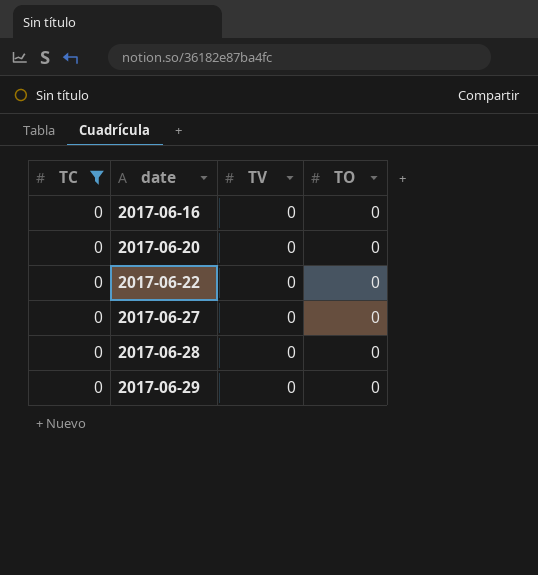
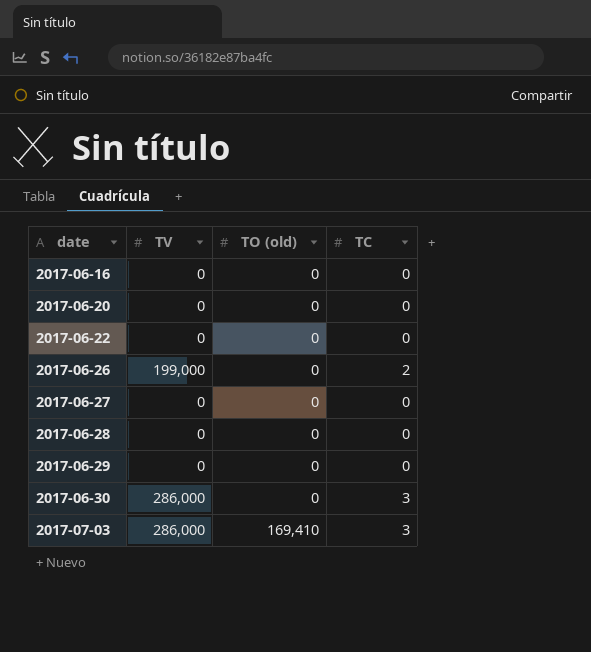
filter: TC = 0 -> none
column name: TO -> TO (old)
column TC | position: 1 -> 4

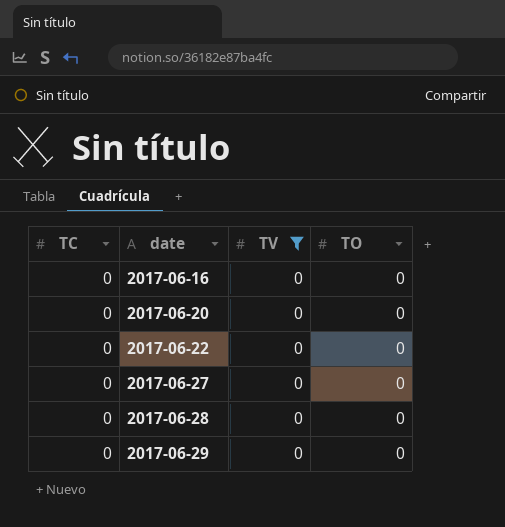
filter: none -> TV = 0
column TC | position: 4 -> 1
column name: TO (old) -> TO

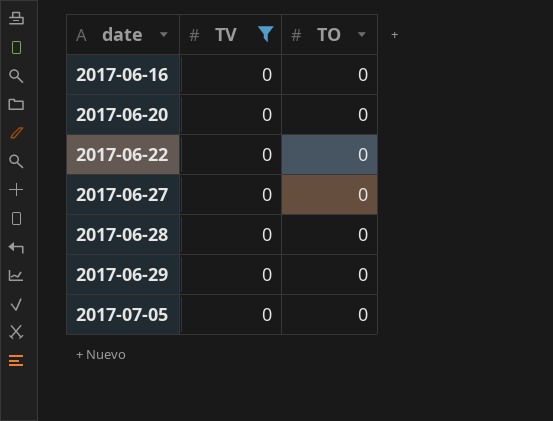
column TC | position: 1 -> none
row 2017-07-05: none -> 0 | 0

